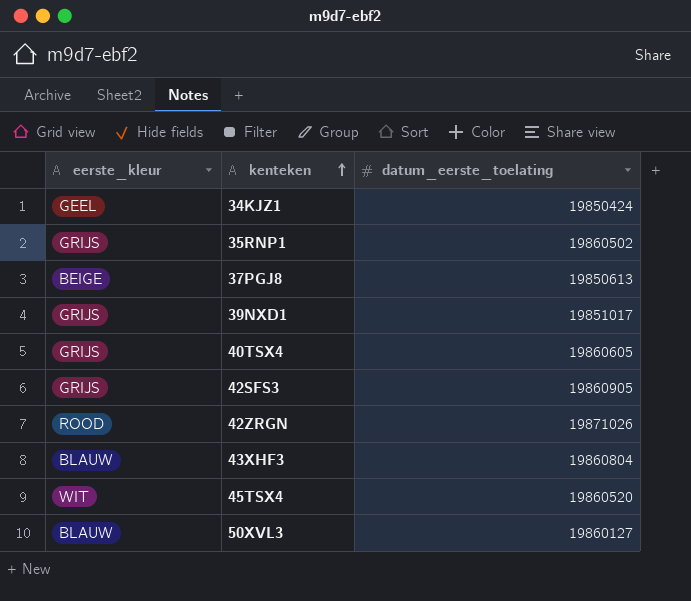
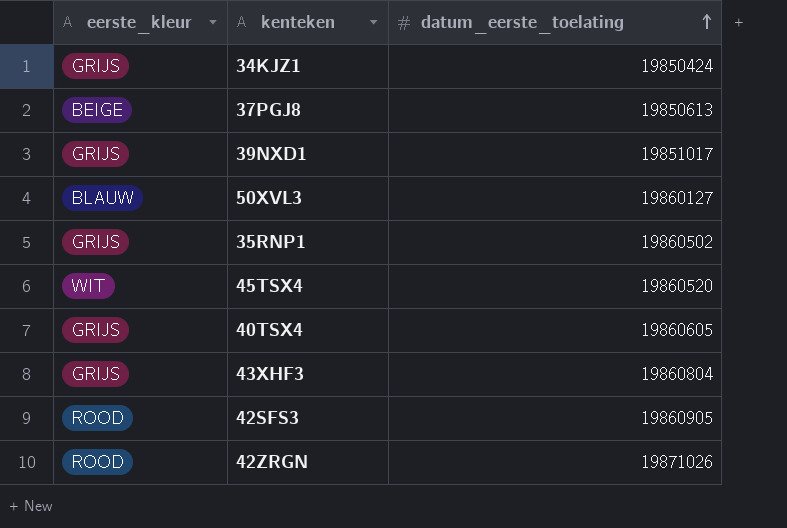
row order: kenteken ascending -> datum_eerste_toelating ascending
34KJZ1 | eerste_kleur: GEEL -> GRIJS
43XHF3 | eerste_kleur: BLAUW -> GRIJS
42SFS3 | eerste_kleur: GRIJS -> ROOD

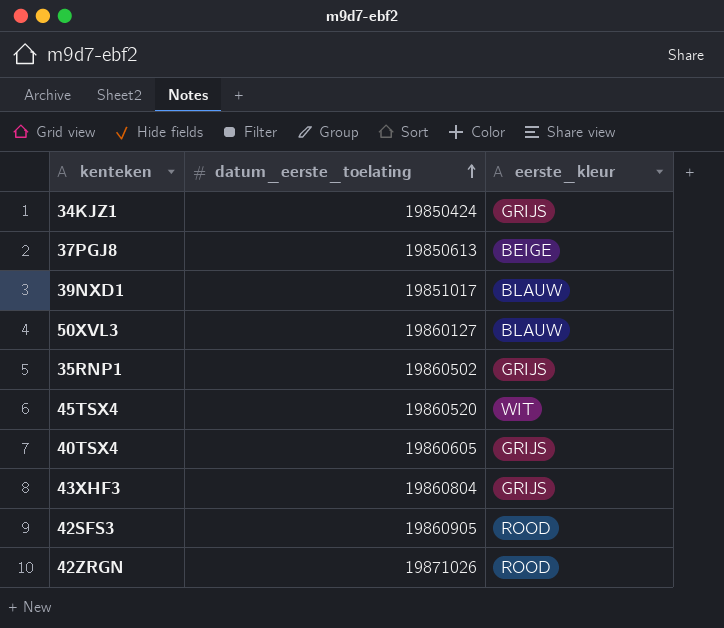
column eerste_kleur | position: 1 -> 3
39NXD1 | eerste_kleur: GRIJS -> BLAUW

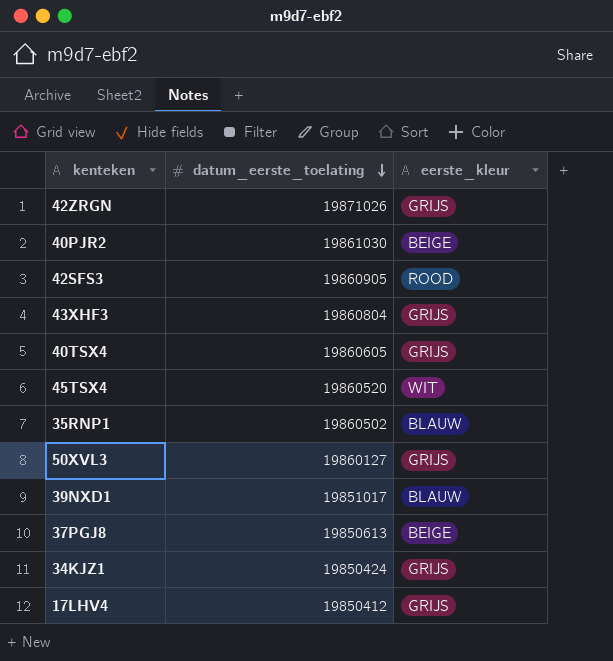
row order: datum_eerste_toelating ascending -> datum_eerste_toelating descending
42ZRGN | eerste_kleur: ROOD -> GRIJS
row 40PJR2: none -> 19861030 | BEIGE
35RNP1 | eerste_kleur: GRIJS -> BLAUW
50XVL3 | eerste_kleur: BLAUW -> GRIJS
row 17LHV4: none -> 19850412 | GRIJS

